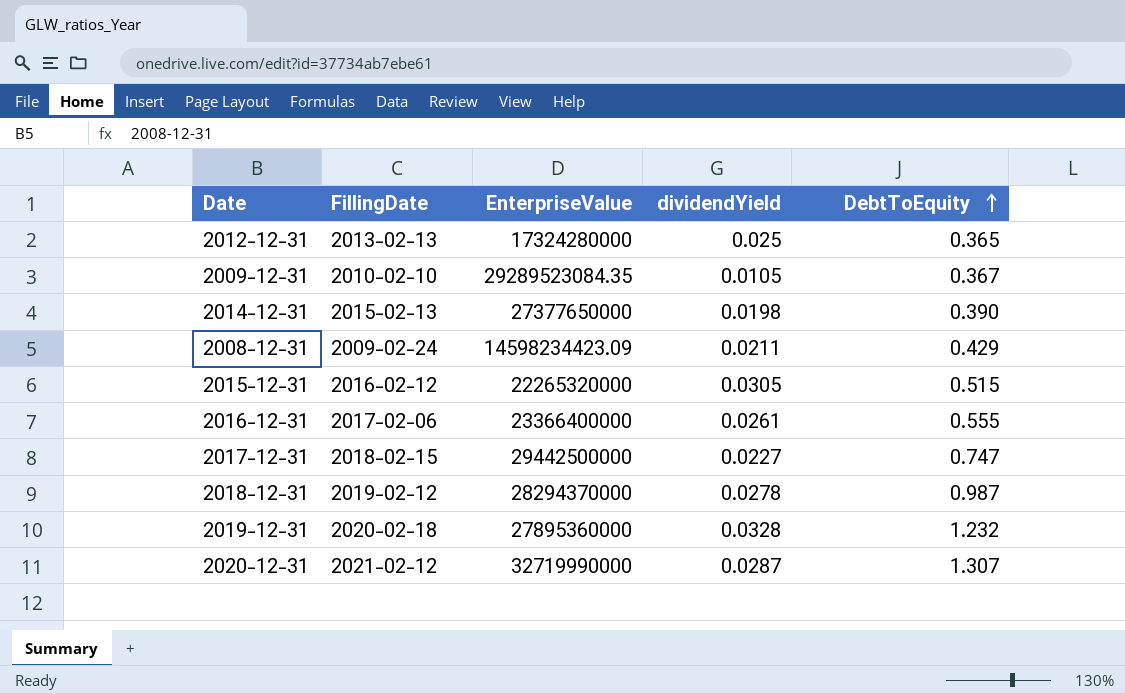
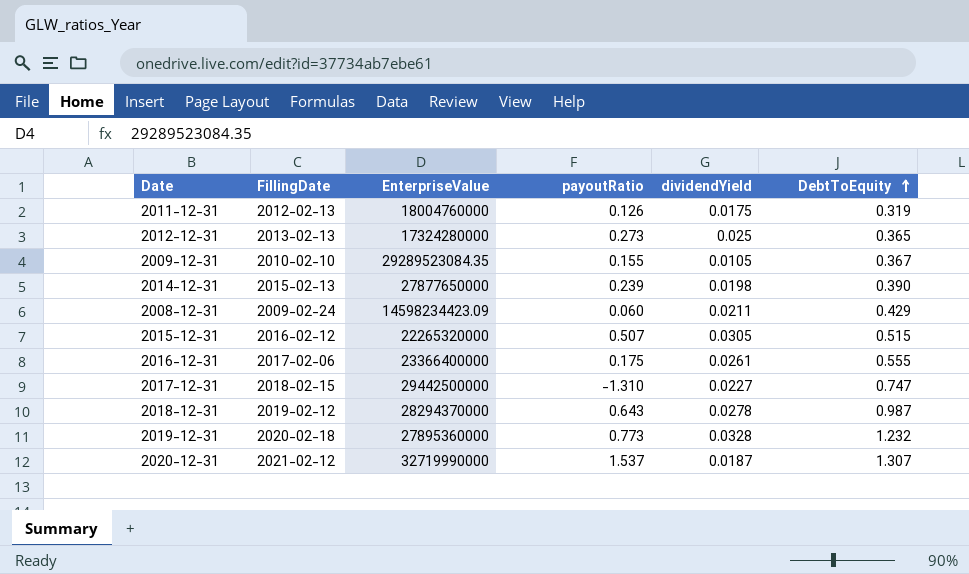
column payoutRatio | position: none -> 4
row 2011-12-31: none -> 2012-02-13 | 18004760000 | 0.126 | 0.0175 | 0.319
2014-12-31 | EnterpriseValue: 27377650000 -> 27877650000
2020-12-31 | dividendYield: 0.0287 -> 0.0187

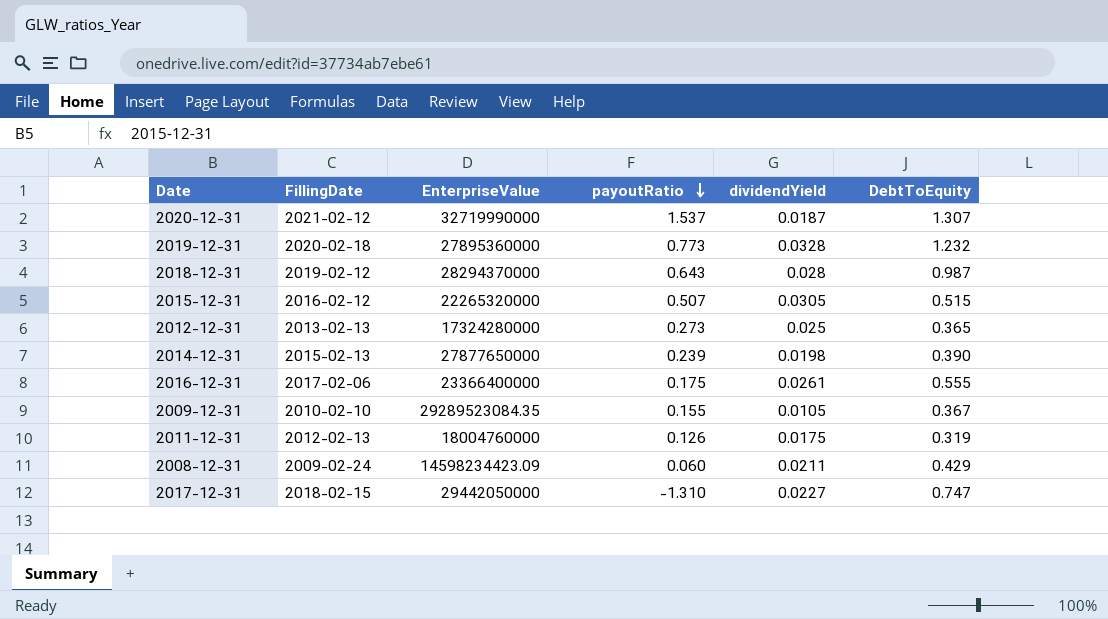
row order: DebtToEquity ascending -> payoutRatio descending
2018-12-31 | dividendYield: 0.0278 -> 0.028
2017-12-31 | EnterpriseValue: 29442500000 -> 29442050000

